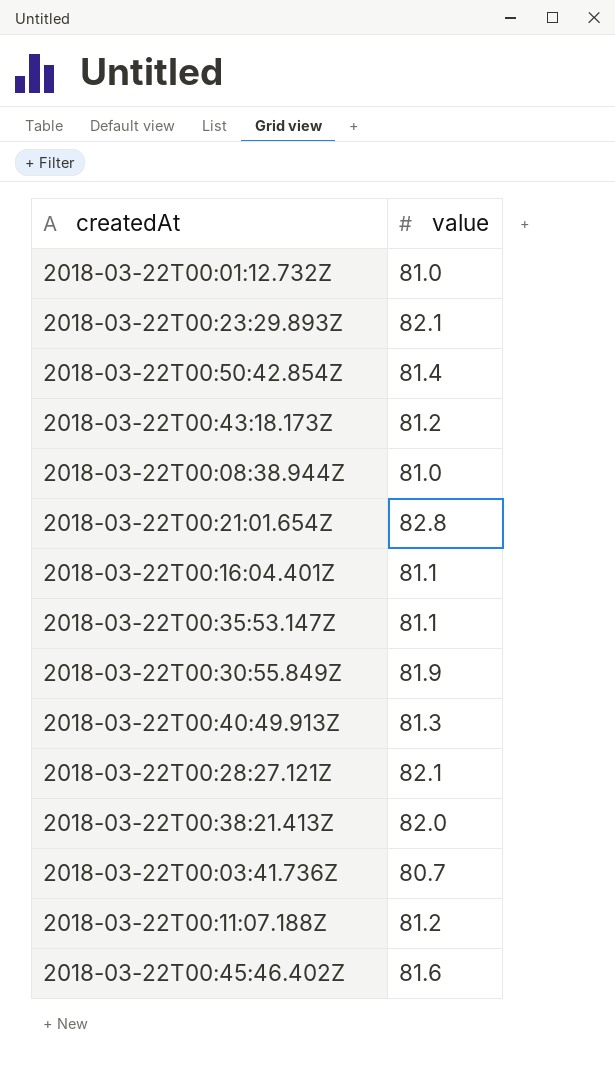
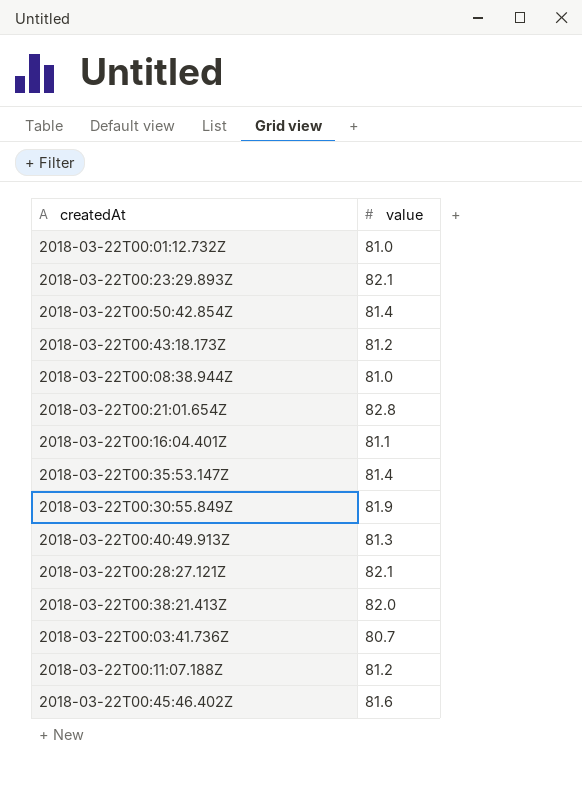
2018-03-22T00:35:53.147Z | value: 81.1 -> 81.4

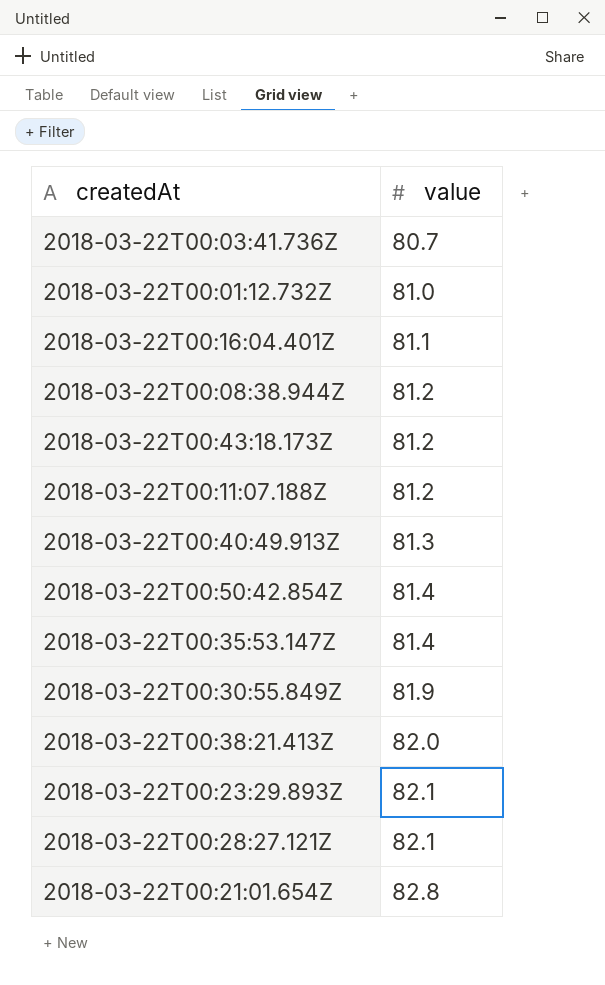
row order: none -> value ascending
row 2018-03-22T00:45:46.402Z: 81.6 -> none
2018-03-22T00:08:38.944Z | value: 81.0 -> 81.2

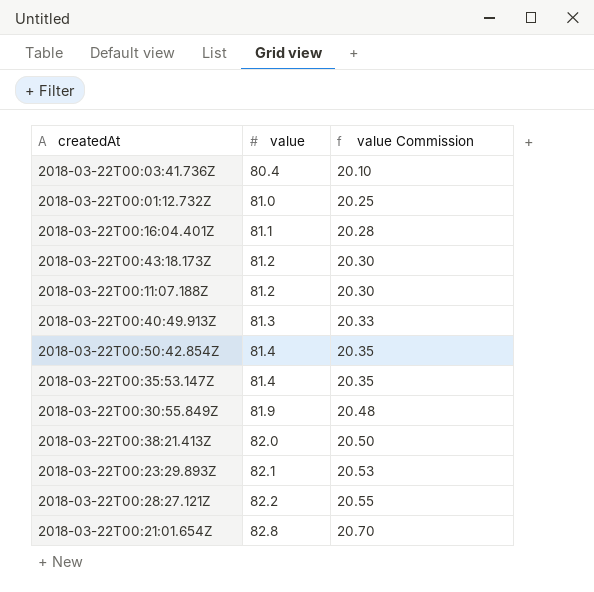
column value Commission | formula: none -> [value] * 0.25
row 2018-03-22T00:08:38.944Z: 81.2 -> none
2018-03-22T00:03:41.736Z | value: 80.7 -> 80.4
2018-03-22T00:28:27.121Z | value: 82.1 -> 82.2

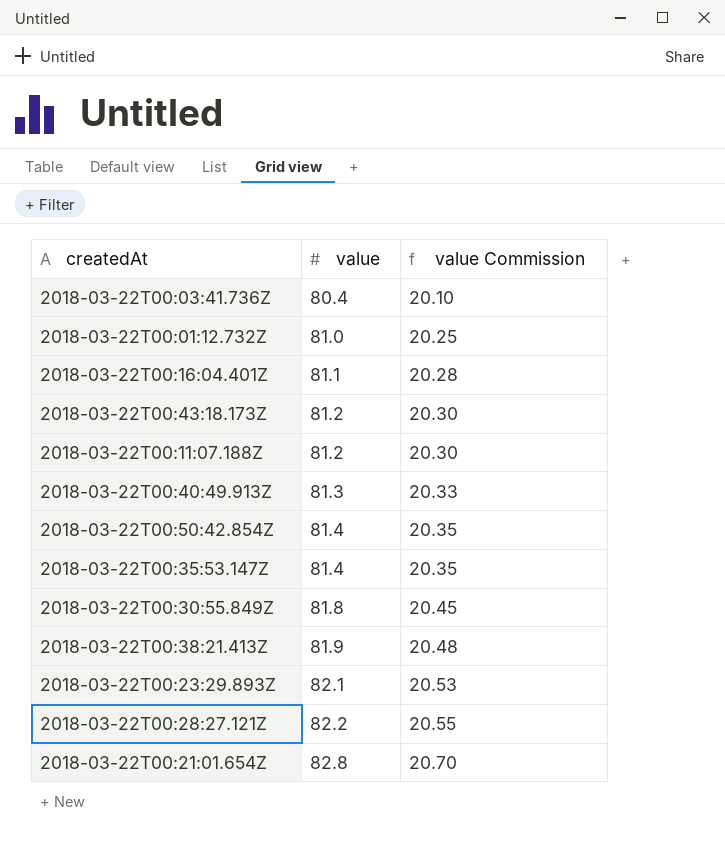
2018-03-22T00:30:55.849Z | value: 81.9 -> 81.8
2018-03-22T00:30:55.849Z | value Commission: 20.48 -> 20.45
2018-03-22T00:38:21.413Z | value: 82.0 -> 81.9
2018-03-22T00:38:21.413Z | value Commission: 20.50 -> 20.48

